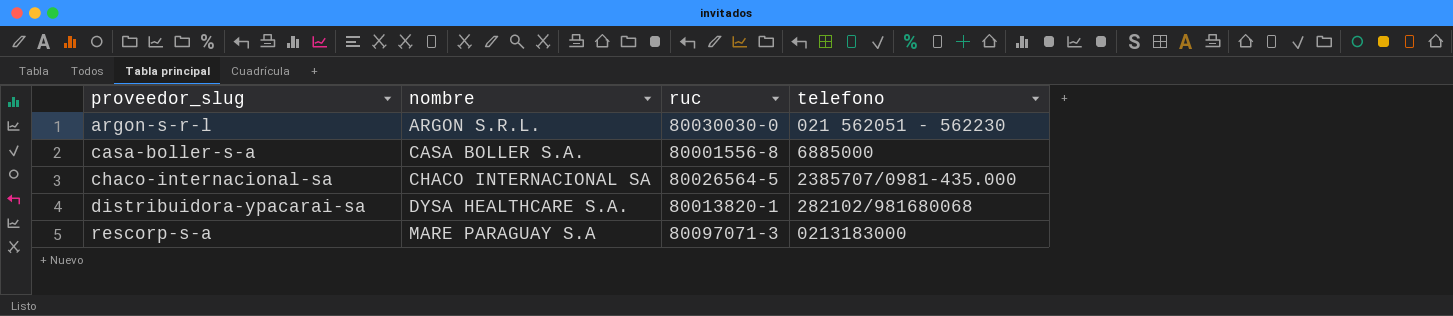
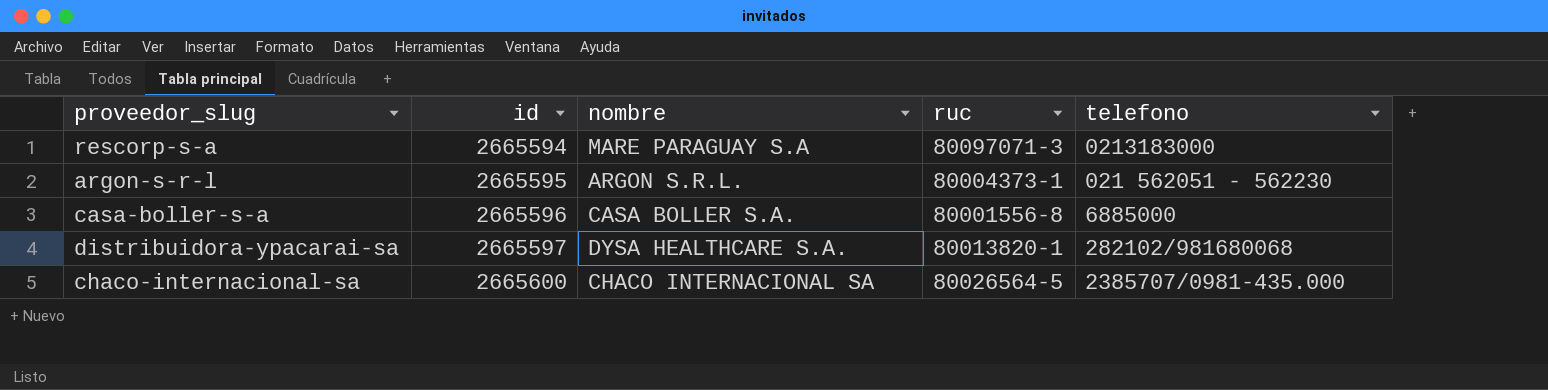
row order: proveedor_slug ascending -> id ascending
column id | position: none -> 2
argon-s-r-l | ruc: 80030030-0 -> 80004373-1

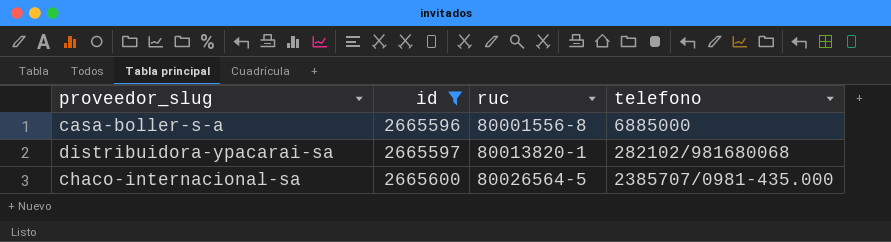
filter: none -> id >= 2665596
column nombre | position: 3 -> none

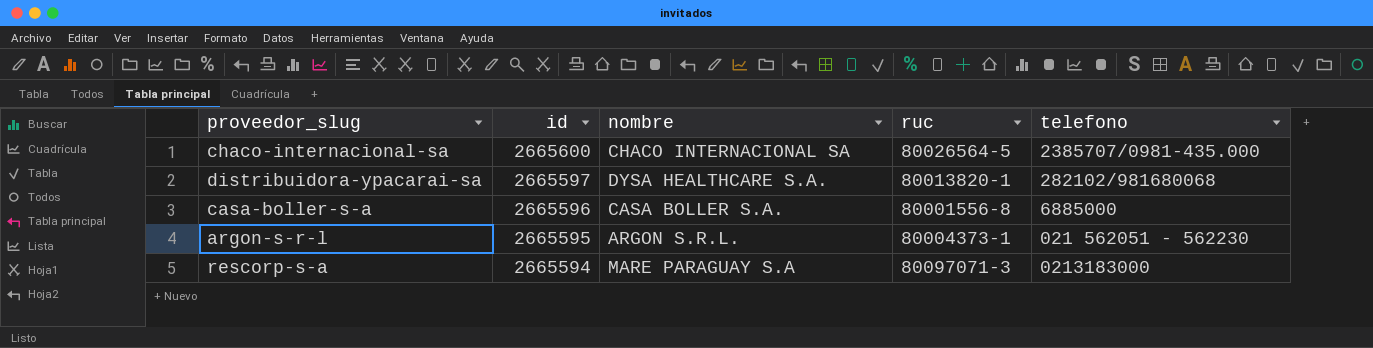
filter: id >= 2665596 -> none
row order: id ascending -> id descending
column nombre | position: none -> 3

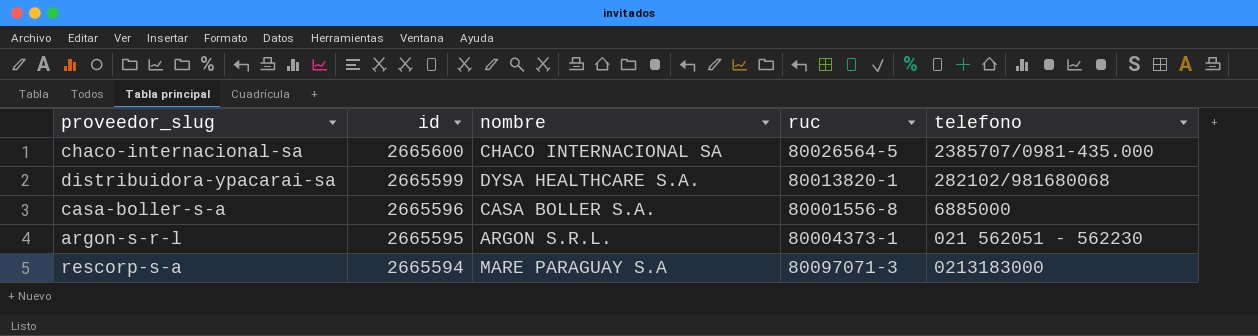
distribuidora-ypacarai-sa | id: 2665597 -> 2665599

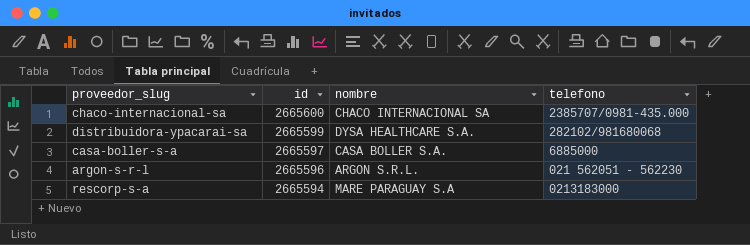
column ruc | position: 4 -> none
casa-boller-s-a | id: 2665596 -> 2665597
argon-s-r-l | id: 2665595 -> 2665596

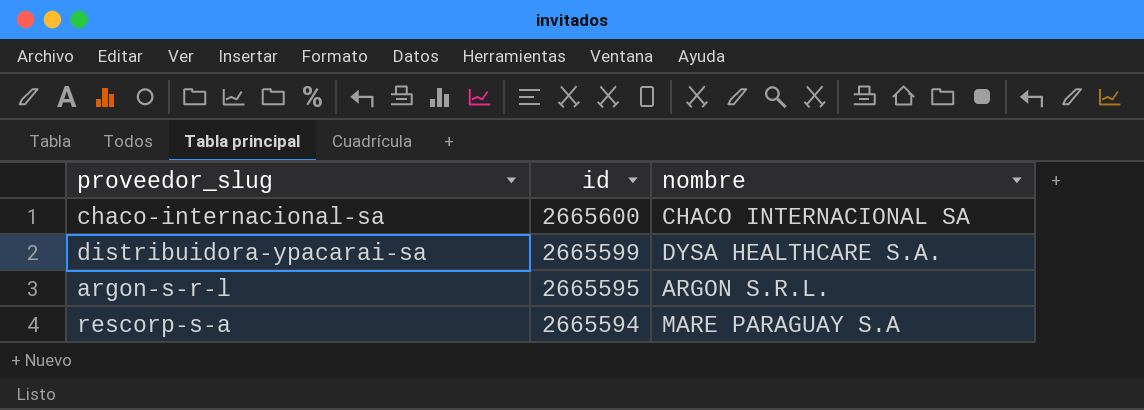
column telefono | position: 4 -> none
row casa-boller-s-a: 2665597 | CASA BOLLER S.A. | 6885000 -> none
argon-s-r-l | id: 2665596 -> 2665595

